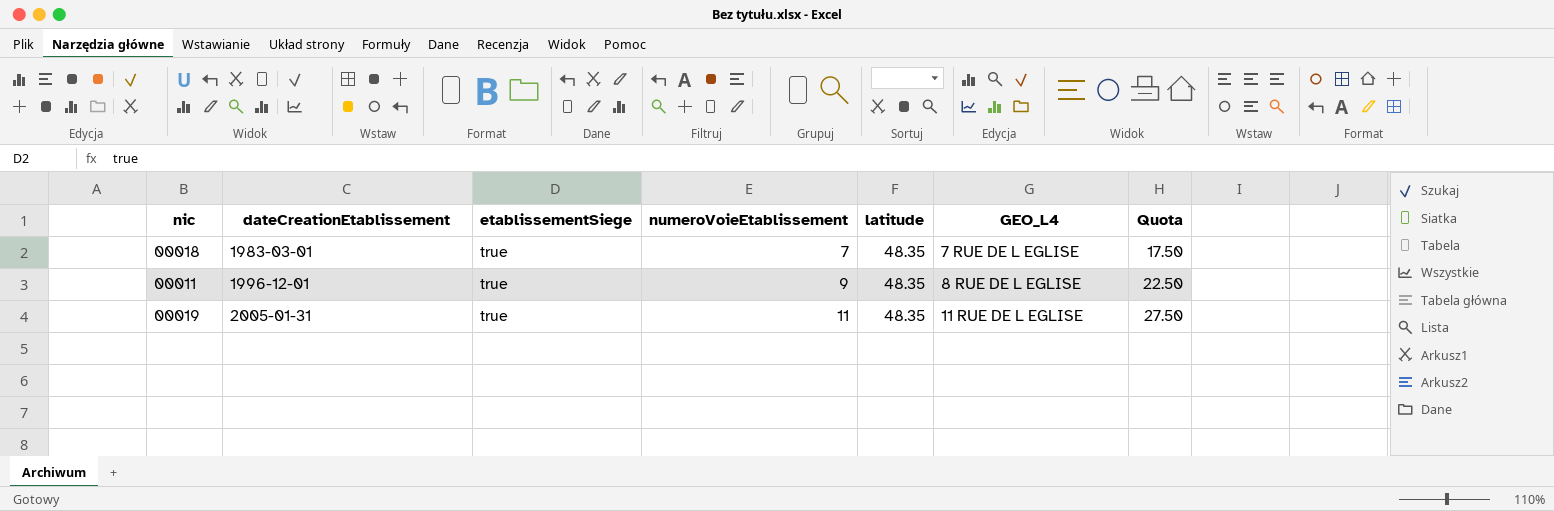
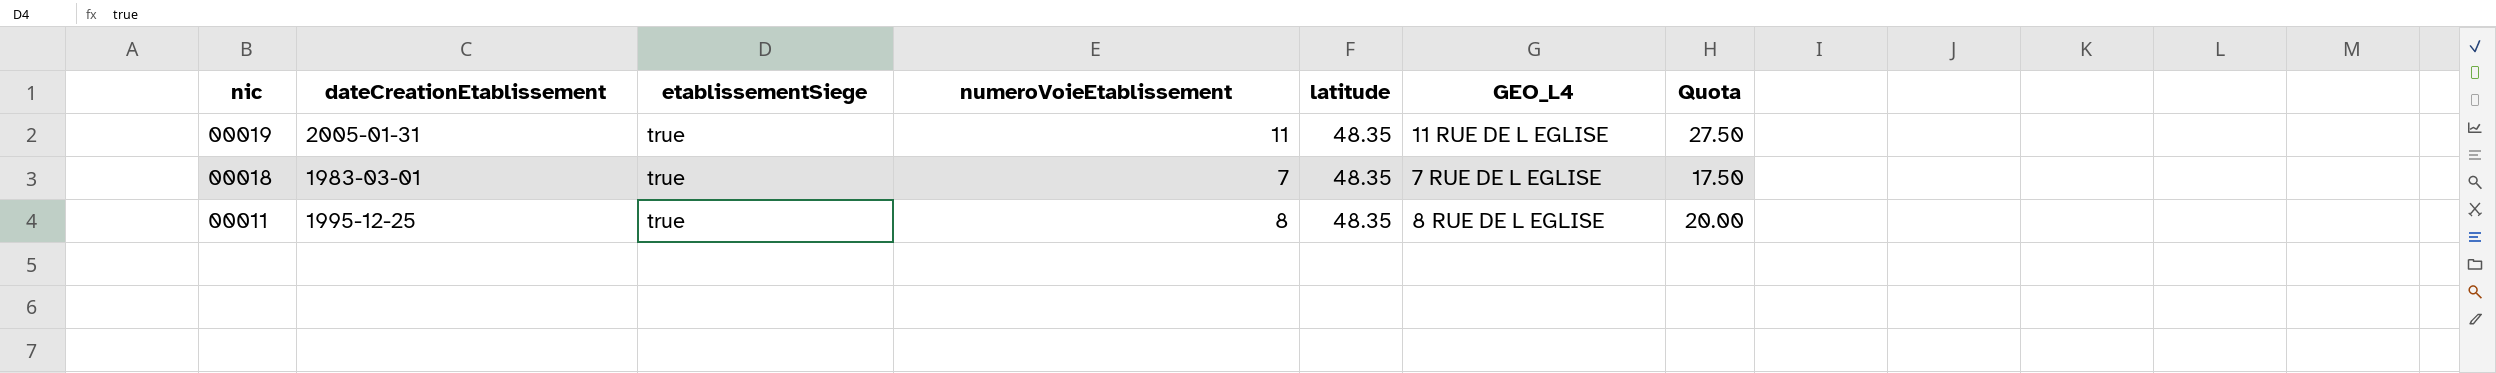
row order: dateCreationEtablissement ascending -> nic descending
00011 | dateCreationEtablissement: 1996-12-01 -> 1995-12-25
00011 | numeroVoieEtablissement: 9 -> 8
00011 | Quota: 22.50 -> 20.00

